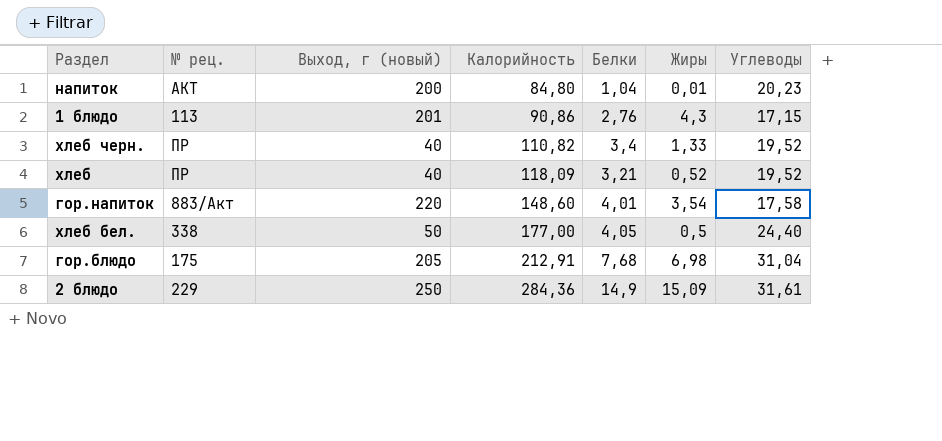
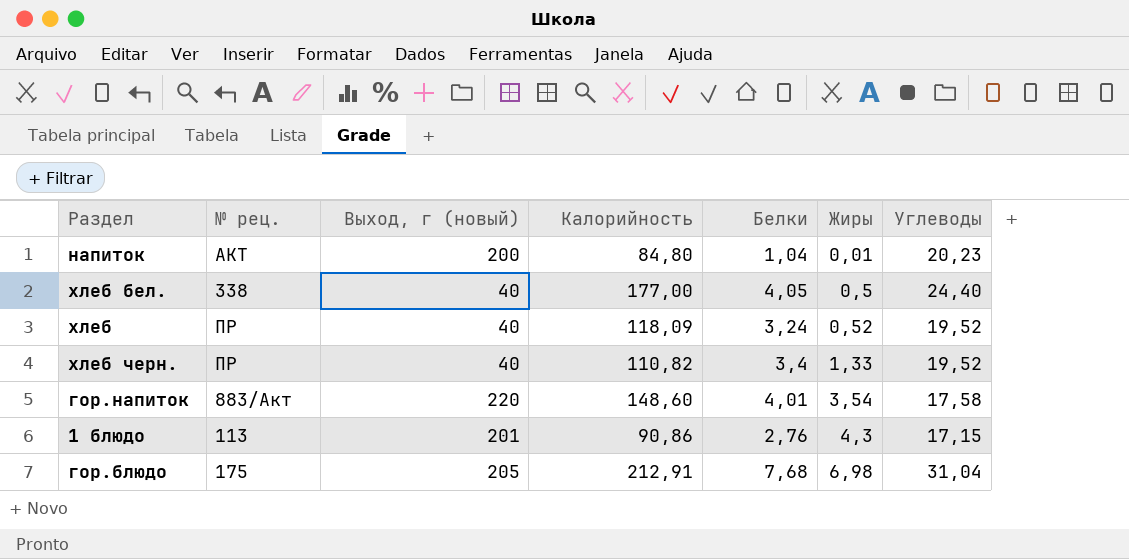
row order: Калорийность ascending -> Жиры ascending
row 2 блюдо: 229 | 250 | 284,36 | 14,9 | 15,09 | 31,61 -> none
хлеб бел. | Выход, г (новый): 50 -> 40
хлеб | Белки: 3,21 -> 3,24

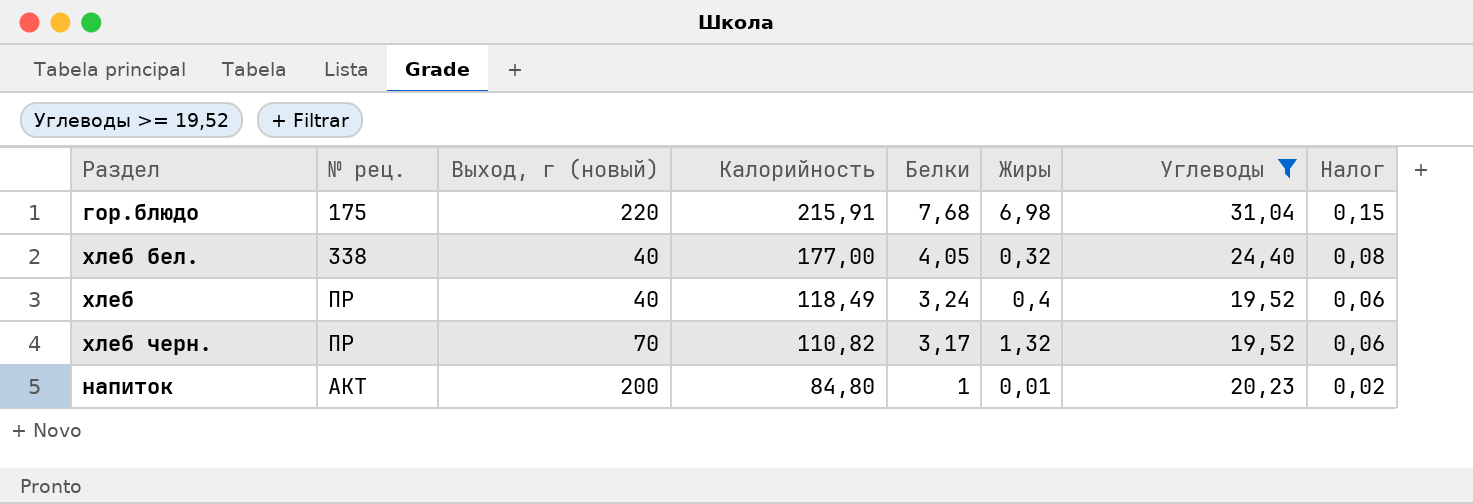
filter: none -> Углеводы >= 19,52
row order: Жиры ascending -> Калорийность descending
column Налог | formula: none -> [Белки] * 0,02
гор.блюдо | Выход, г (новый): 205 -> 220
гор.блюдо | Калорийность: 212,91 -> 215,91
хлеб бел. | Жиры: 0,5 -> 0,32
хлеб | Калорийность: 118,09 -> 118,49
хлеб | Жиры: 0,52 -> 0,4
хлеб черн. | Выход, г (новый): 40 -> 70
хлеб черн. | Белки: 3,4 -> 3,17
хлеб черн. | Жиры: 1,33 -> 1,32
напиток | Белки: 1,04 -> 1

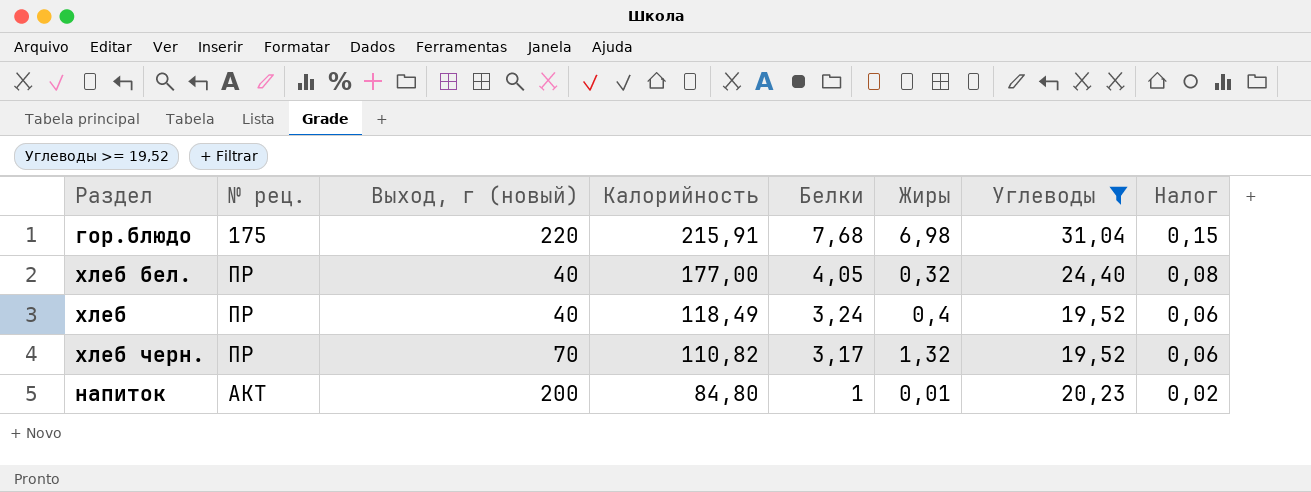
хлеб бел. | № рец.: 338 -> ПР

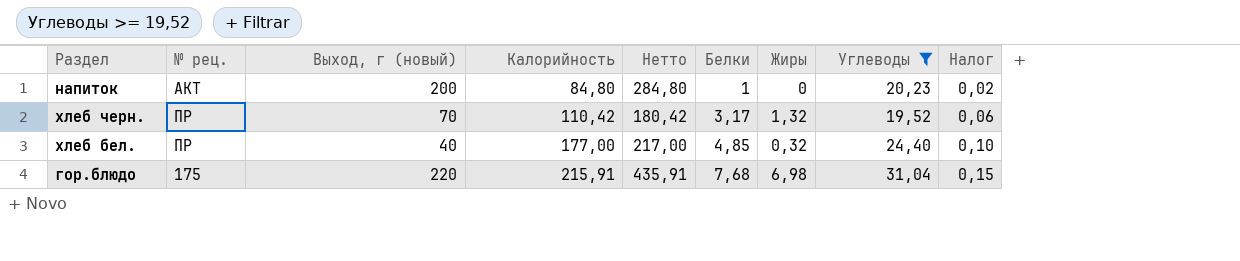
row order: Калорийность descending -> Калорийность ascending
column Нетто | formula: none -> [Выход, г (новый)] + [Калорийность]
row хлеб: ПР | 40 | 118,49 | 3,24 | 0,4 | 19,52 | 0,06 -> none
напиток | Жиры: 0,01 -> 0
хлеб черн. | Калорийность: 110,82 -> 110,42
хлеб бел. | Белки: 4,05 -> 4,85
хлеб бел. | Налог: 0,08 -> 0,10

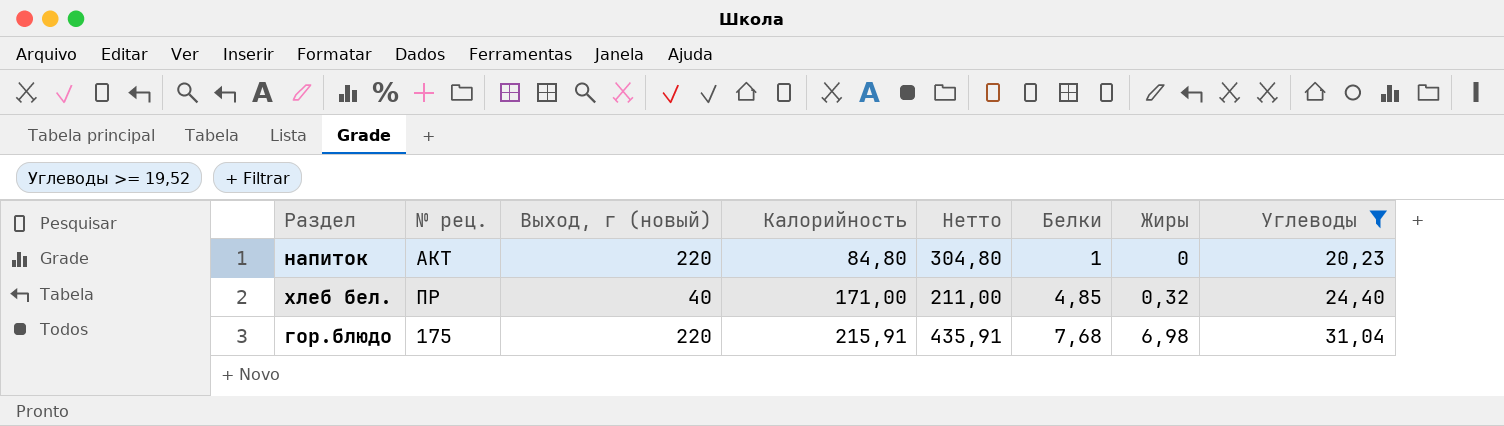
column Налог | formula: [Белки] * 0,02 -> none
row хлеб черн.: ПР | 70 | 110,42 | 180,42 | 3,17 | 1,32 | 19,52 | 0,06 -> none
напиток | Выход, г (новый): 200 -> 220
напиток | Нетто: 284,80 -> 304,80
хлеб бел. | Калорийность: 177,00 -> 171,00
хлеб бел. | Нетто: 217,00 -> 211,00

